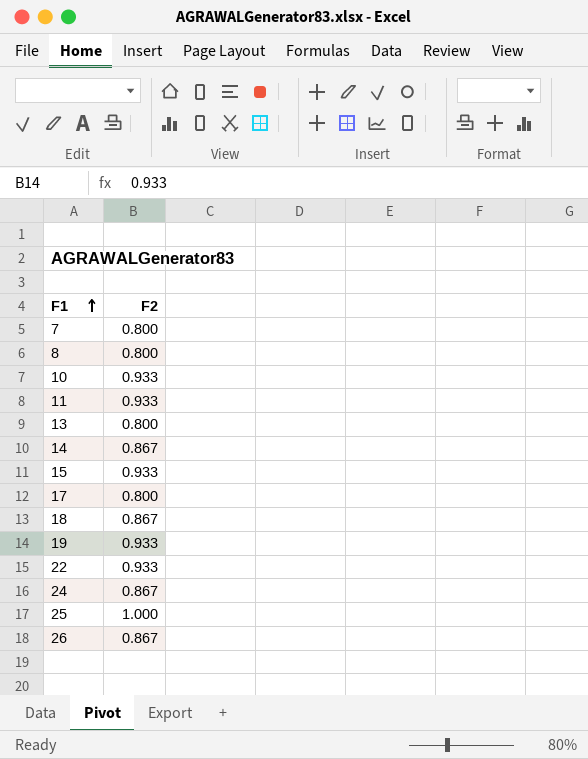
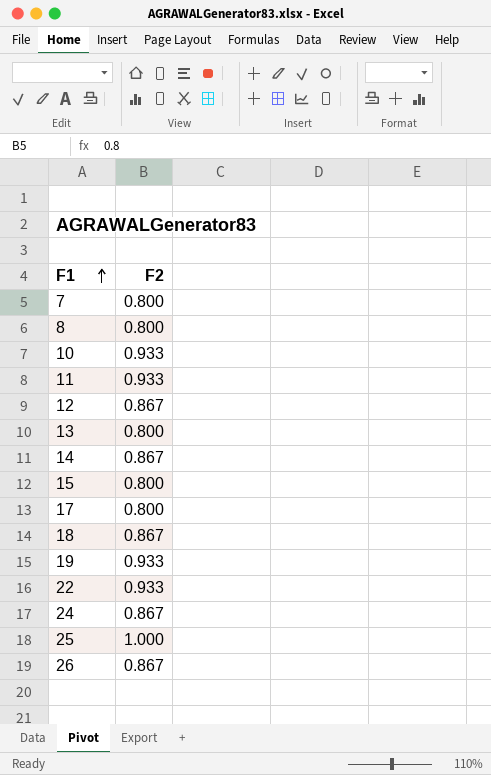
row 12: none -> 0.867
15 | F2: 0.933 -> 0.800

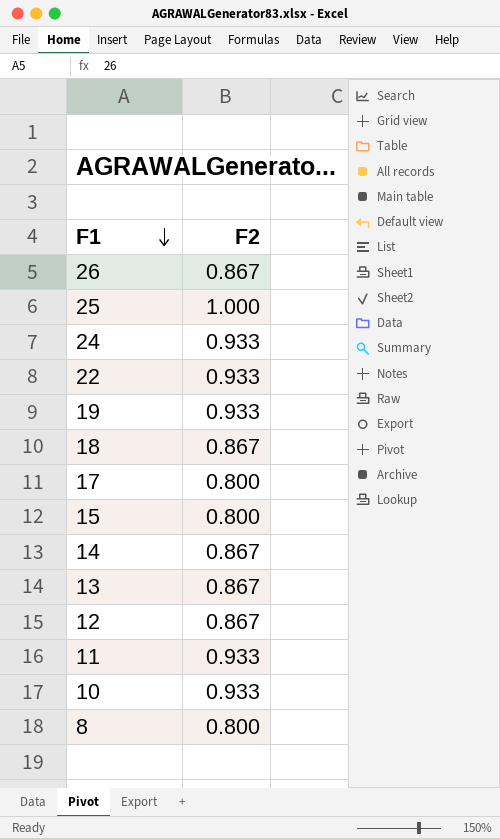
row order: F1 ascending -> F1 descending
row 7: 0.800 -> none
24 | F2: 0.867 -> 0.933
13 | F2: 0.800 -> 0.867

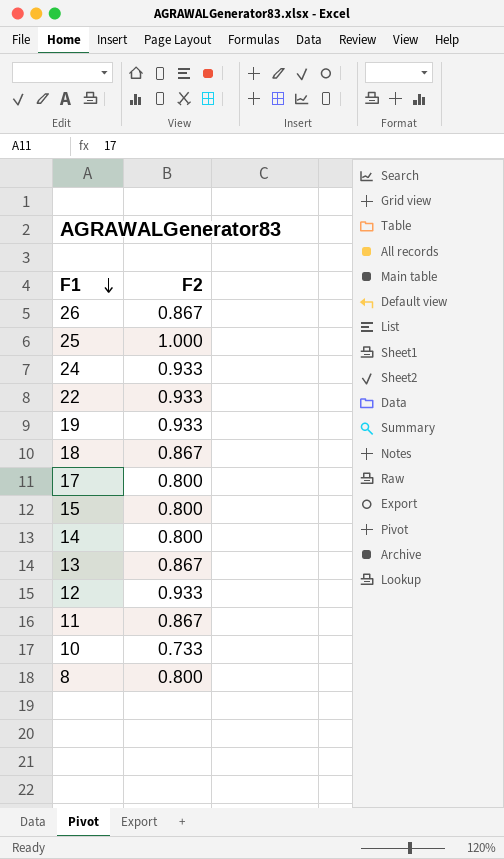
14 | F2: 0.867 -> 0.800
12 | F2: 0.867 -> 0.933
11 | F2: 0.933 -> 0.867
10 | F2: 0.933 -> 0.733

